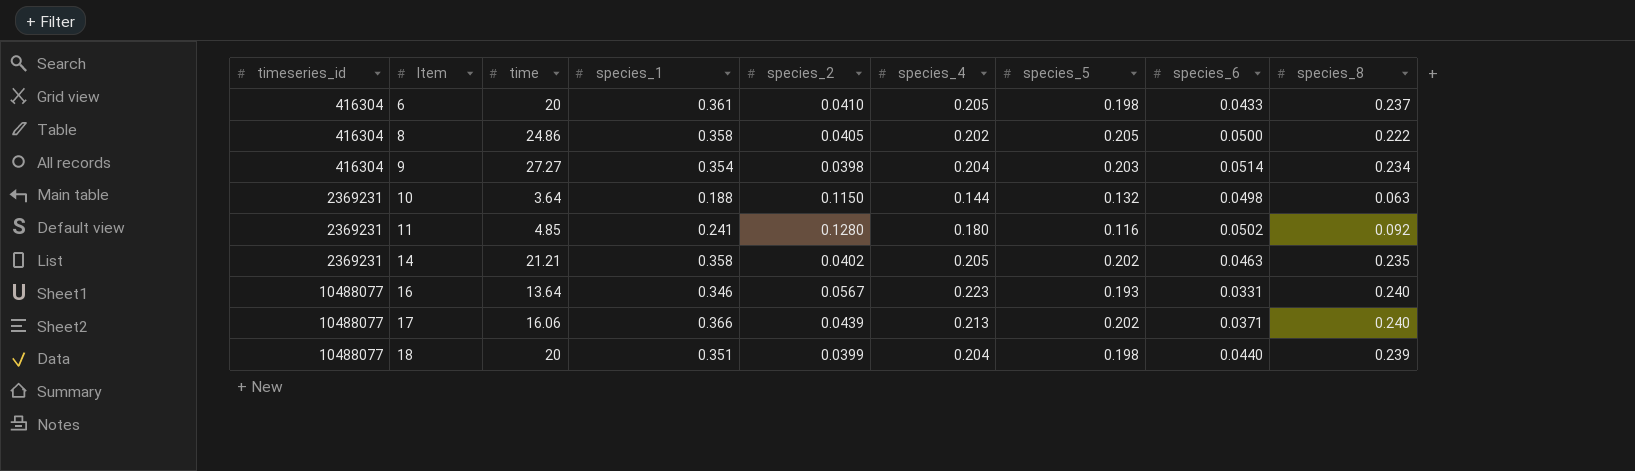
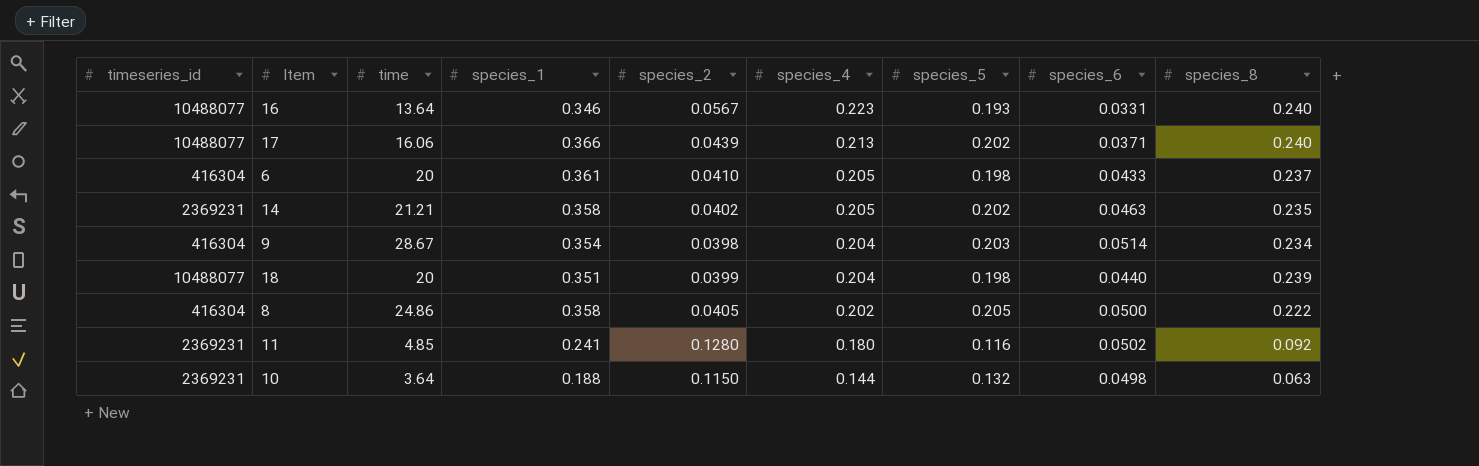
row order: timeseries_id ascending -> species_4 descending
9 | time: 27.27 -> 28.67

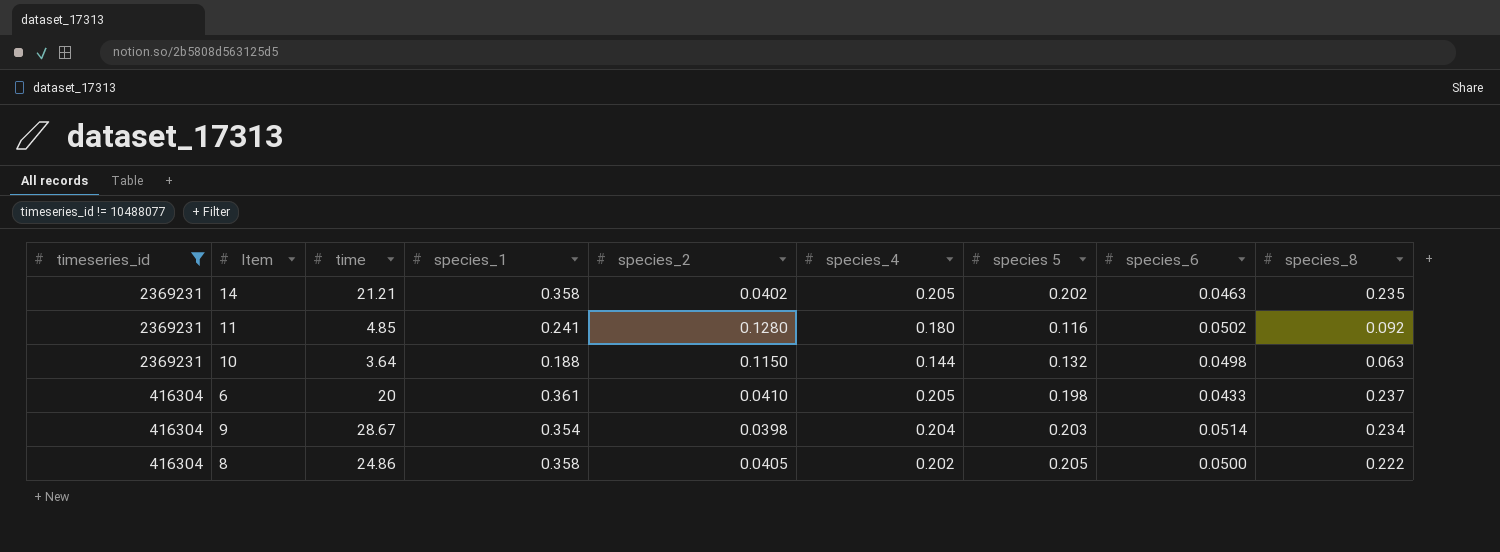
filter: none -> timeseries_id != 10488077
row order: species_4 descending -> timeseries_id descending
column name: species_5 -> species 5

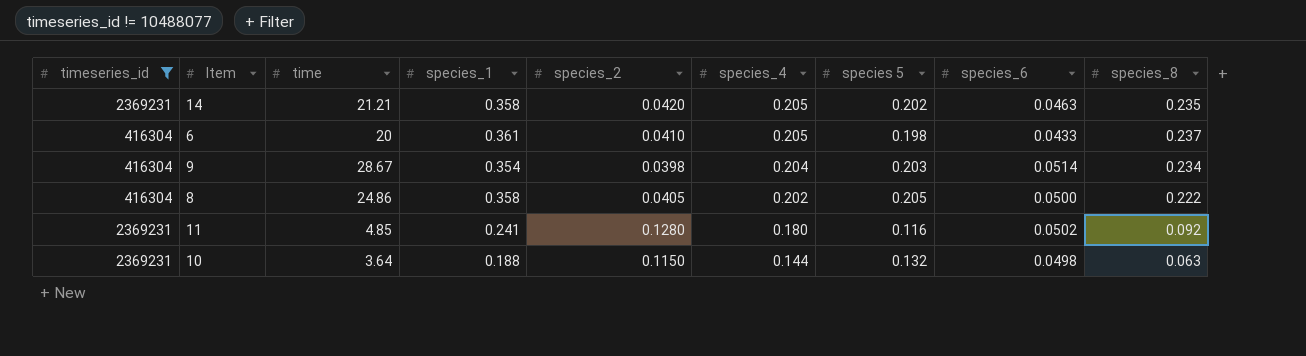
row order: timeseries_id descending -> species_4 descending
14 | species_2: 0.0402 -> 0.0420

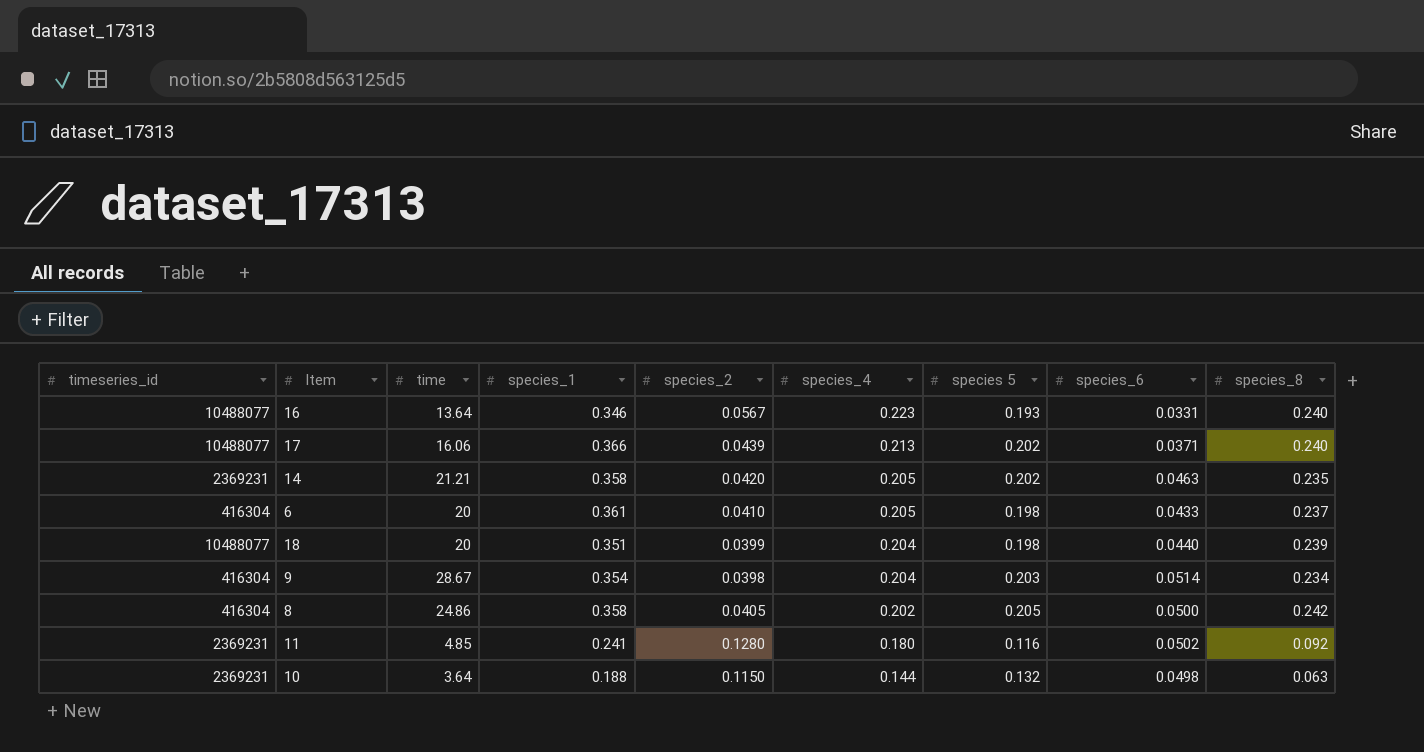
filter: timeseries_id != 10488077 -> none
8 | species_8: 0.222 -> 0.242

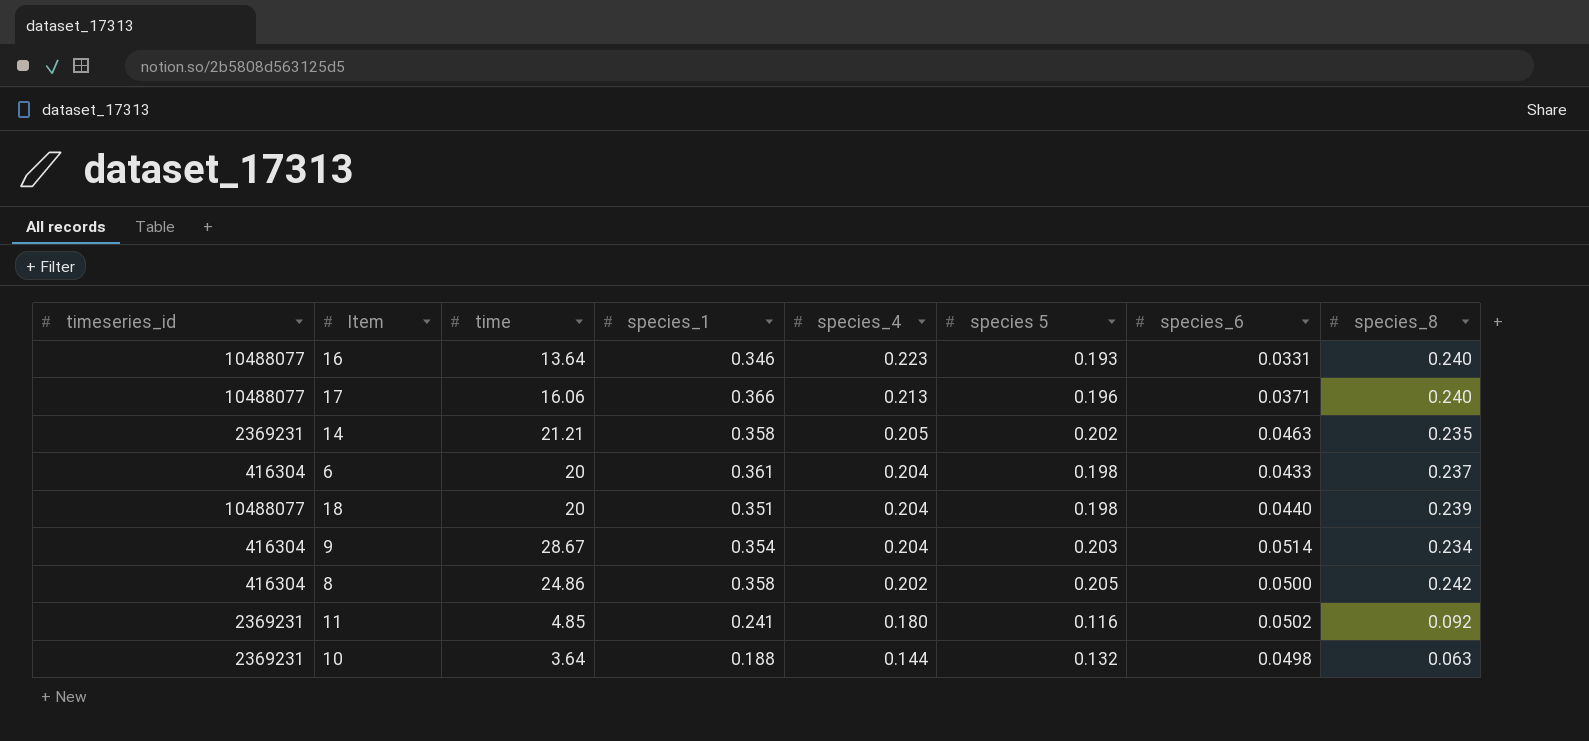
column species_2 | position: 5 -> none
17 | species 5: 0.202 -> 0.196
6 | species_4: 0.205 -> 0.204

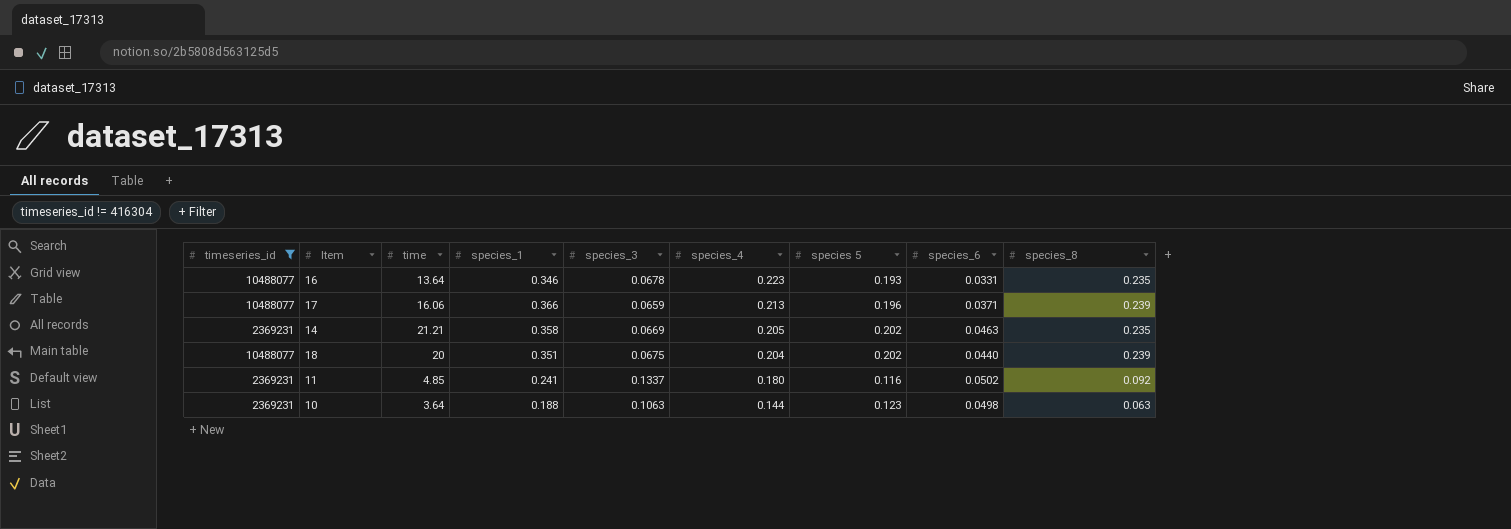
filter: none -> timeseries_id != 416304
column species_3 | position: none -> 5
16 | species_8: 0.240 -> 0.235
17 | species_8: 0.240 -> 0.239
18 | species 5: 0.198 -> 0.202
10 | species 5: 0.132 -> 0.123

